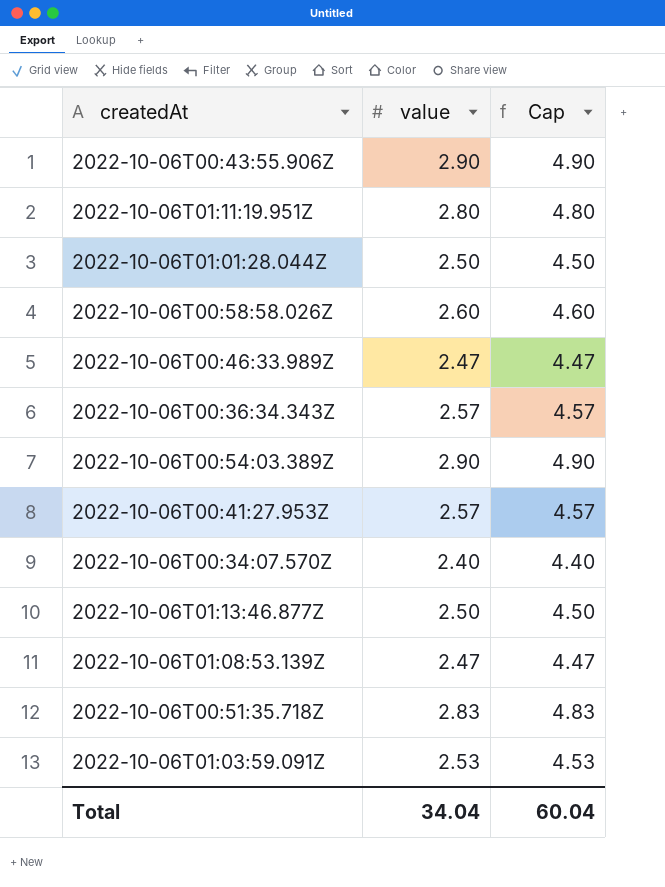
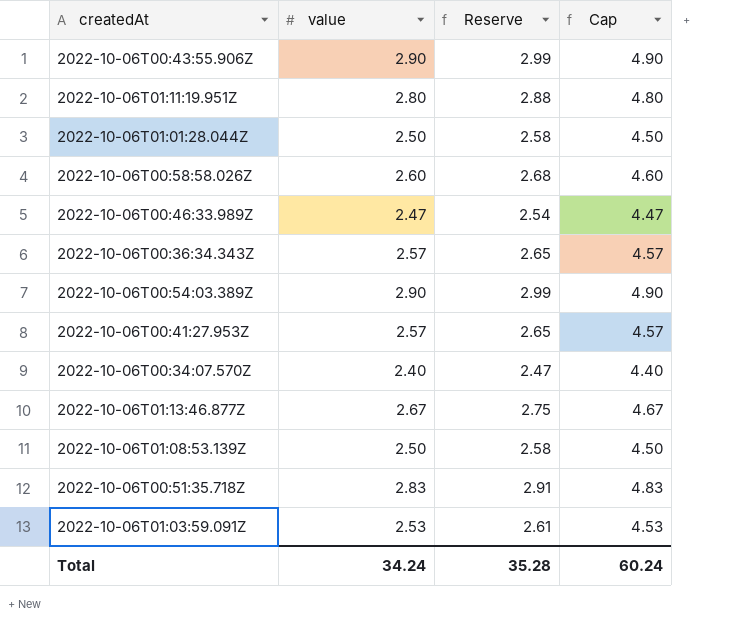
column Reserve | formula: none -> [value] * 1.03
2022-10-06T01:13:46.877Z | value: 2.50 -> 2.67
2022-10-06T01:13:46.877Z | Cap: 4.50 -> 4.67
2022-10-06T01:08:53.139Z | value: 2.47 -> 2.50
2022-10-06T01:08:53.139Z | Cap: 4.47 -> 4.50
Total | value: 34.04 -> 34.24
Total | Cap: 60.04 -> 60.24

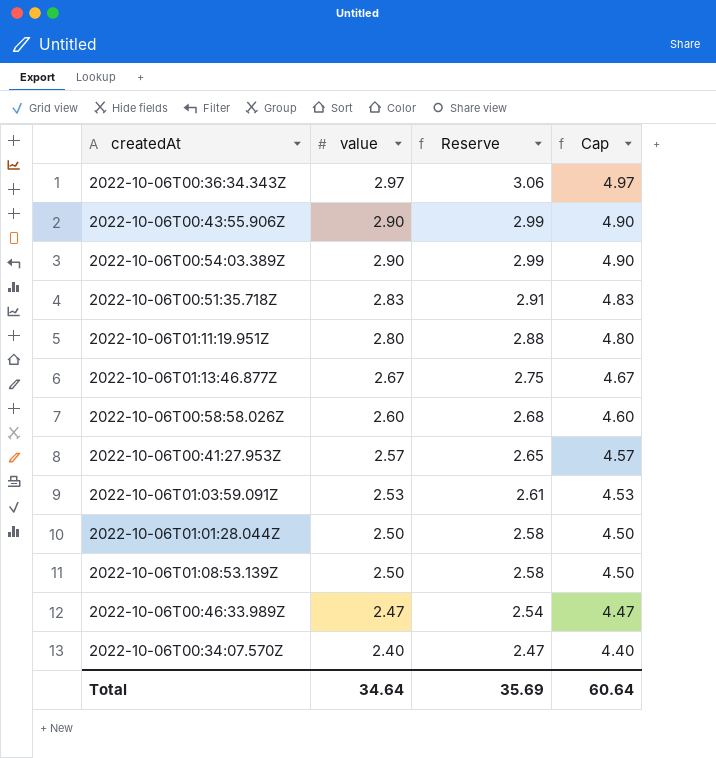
row order: none -> value descending
2022-10-06T00:36:34.343Z | value: 2.57 -> 2.97
2022-10-06T00:36:34.343Z | Reserve: 2.65 -> 3.06
2022-10-06T00:36:34.343Z | Cap: 4.57 -> 4.97
Total | value: 34.24 -> 34.64
Total | Reserve: 35.28 -> 35.69
Total | Cap: 60.24 -> 60.64

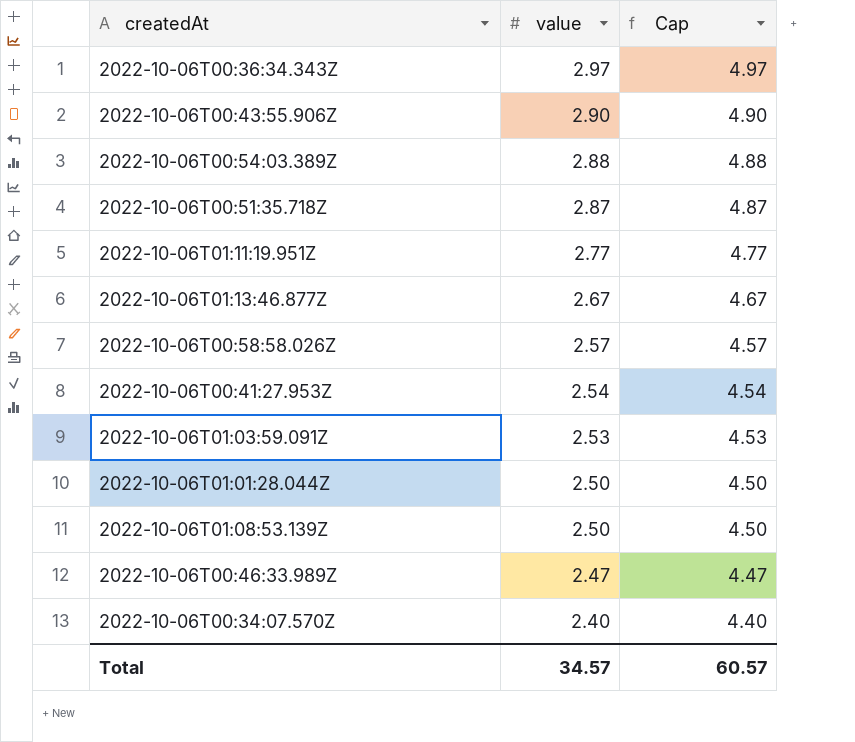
column Reserve | formula: [value] * 1.03 -> none
2022-10-06T00:54:03.389Z | value: 2.90 -> 2.88
2022-10-06T00:54:03.389Z | Cap: 4.90 -> 4.88
2022-10-06T00:51:35.718Z | value: 2.83 -> 2.87
2022-10-06T00:51:35.718Z | Cap: 4.83 -> 4.87
2022-10-06T01:11:19.951Z | value: 2.80 -> 2.77
2022-10-06T01:11:19.951Z | Cap: 4.80 -> 4.77
2022-10-06T00:58:58.026Z | value: 2.60 -> 2.57
2022-10-06T00:58:58.026Z | Cap: 4.60 -> 4.57
2022-10-06T00:41:27.953Z | value: 2.57 -> 2.54
2022-10-06T00:41:27.953Z | Cap: 4.57 -> 4.54
Total | value: 34.64 -> 34.57
Total | Cap: 60.64 -> 60.57

